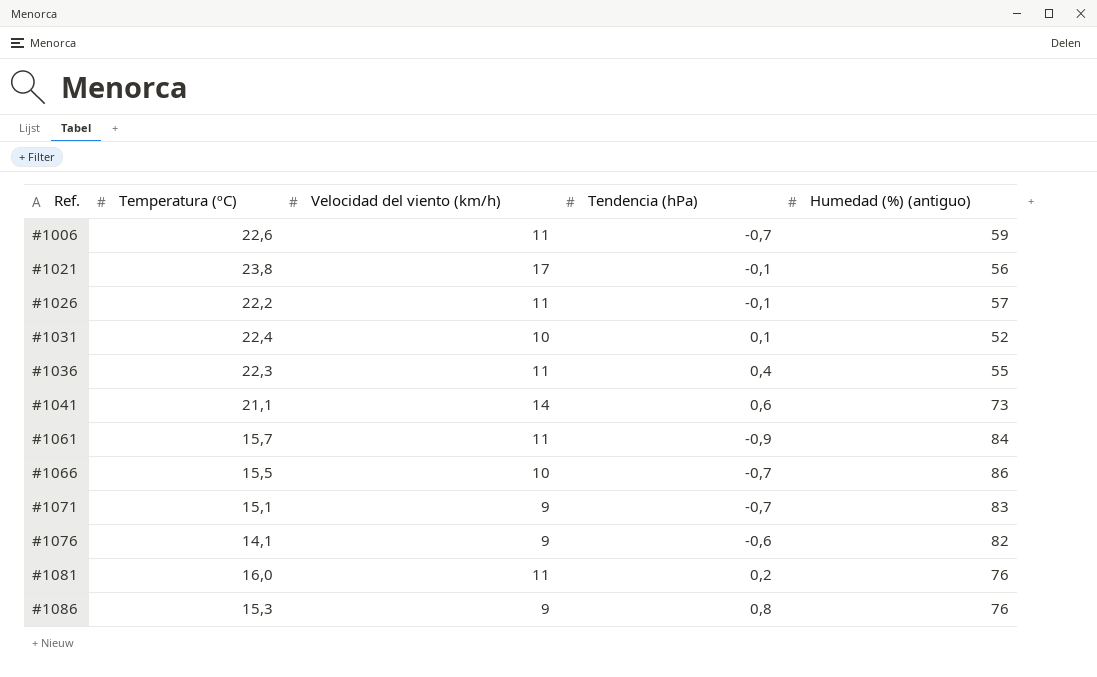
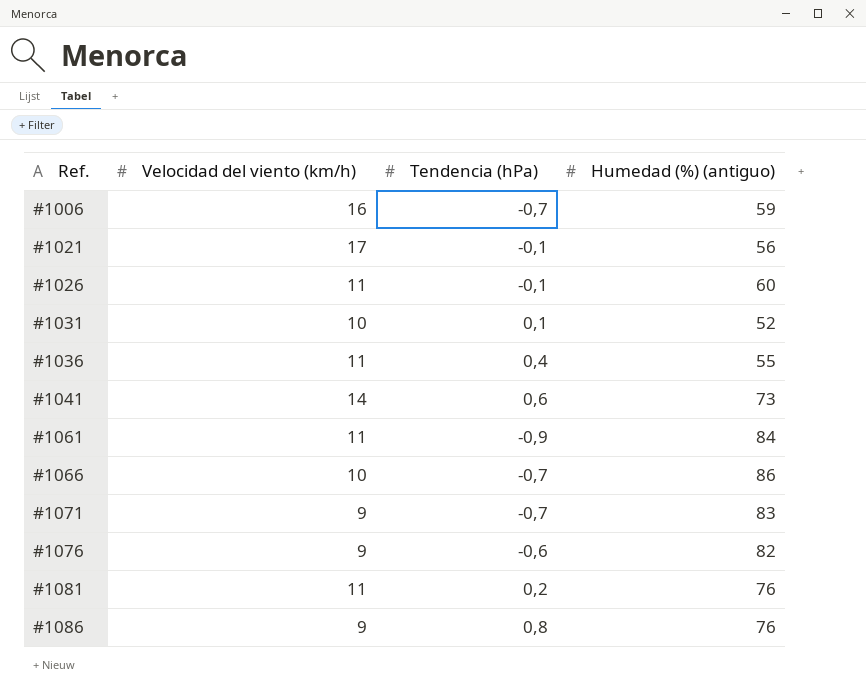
column Temperatura (ºC) | position: 2 -> none
#1006 | Velocidad del viento (km/h): 11 -> 16
#1026 | Humedad (%) (antiguo): 57 -> 60

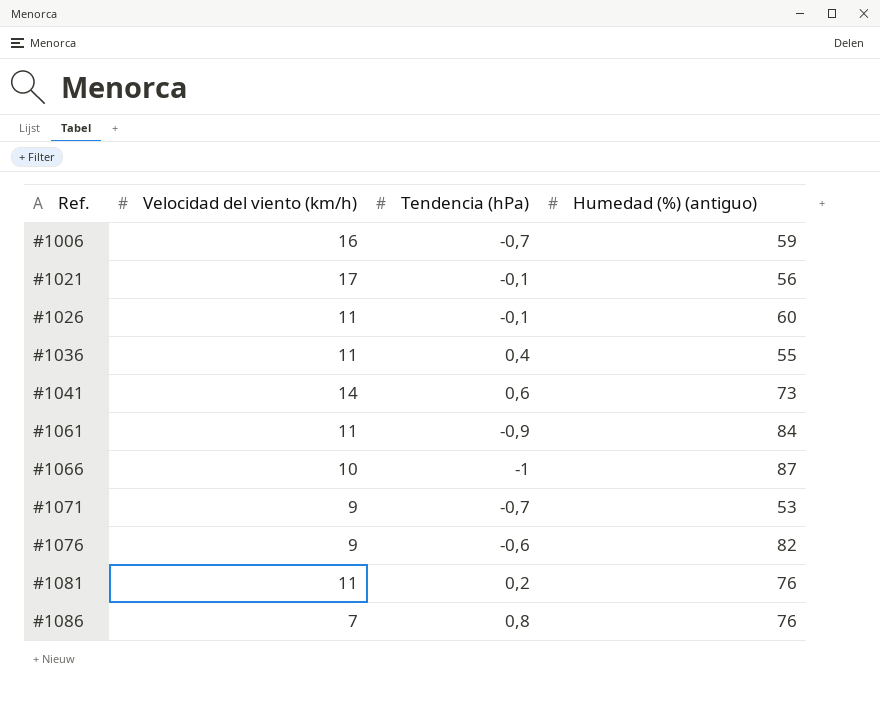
row #1031: 10 | 0,1 | 52 -> none
#1066 | Tendencia (hPa): -0,7 -> -1
#1066 | Humedad (%) (antiguo): 86 -> 87
#1071 | Humedad (%) (antiguo): 83 -> 53
#1086 | Velocidad del viento (km/h): 9 -> 7

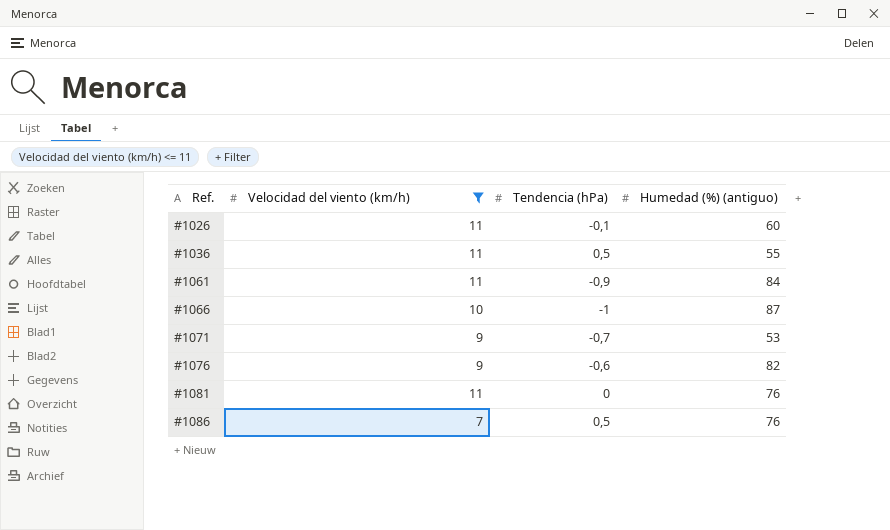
filter: none -> Velocidad del viento (km/h) <= 11
#1036 | Tendencia (hPa): 0,4 -> 0,5
#1081 | Tendencia (hPa): 0,2 -> 0
#1086 | Tendencia (hPa): 0,8 -> 0,5

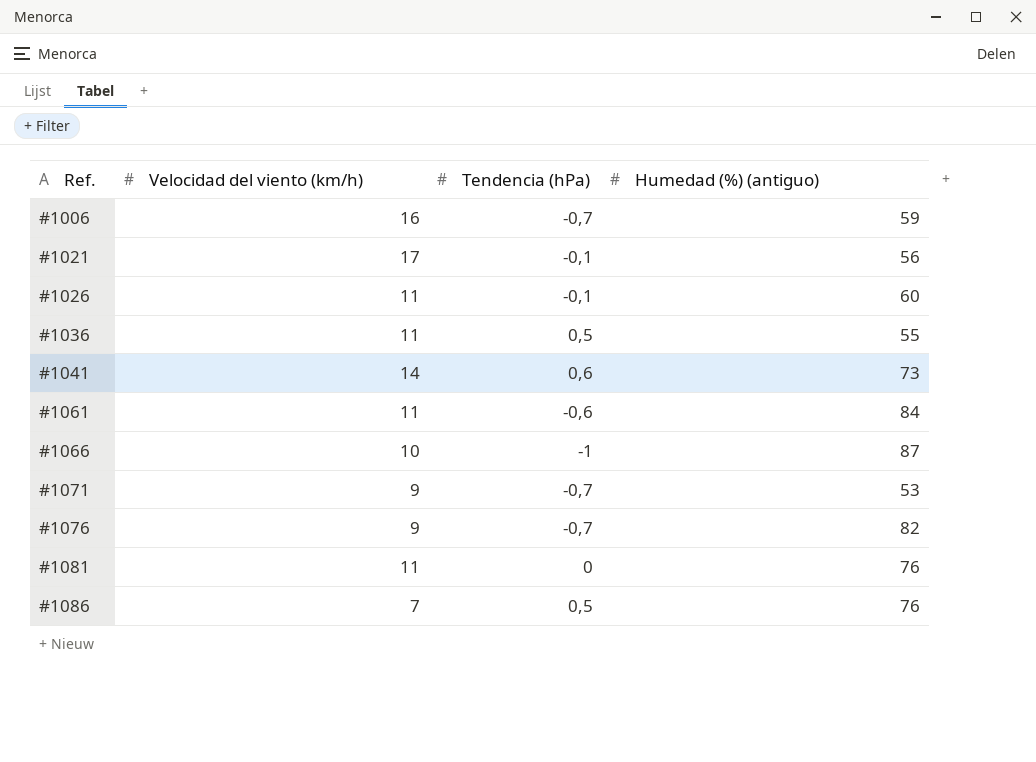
filter: Velocidad del viento (km/h) <= 11 -> none
#1061 | Tendencia (hPa): -0,9 -> -0,6
#1076 | Tendencia (hPa): -0,6 -> -0,7

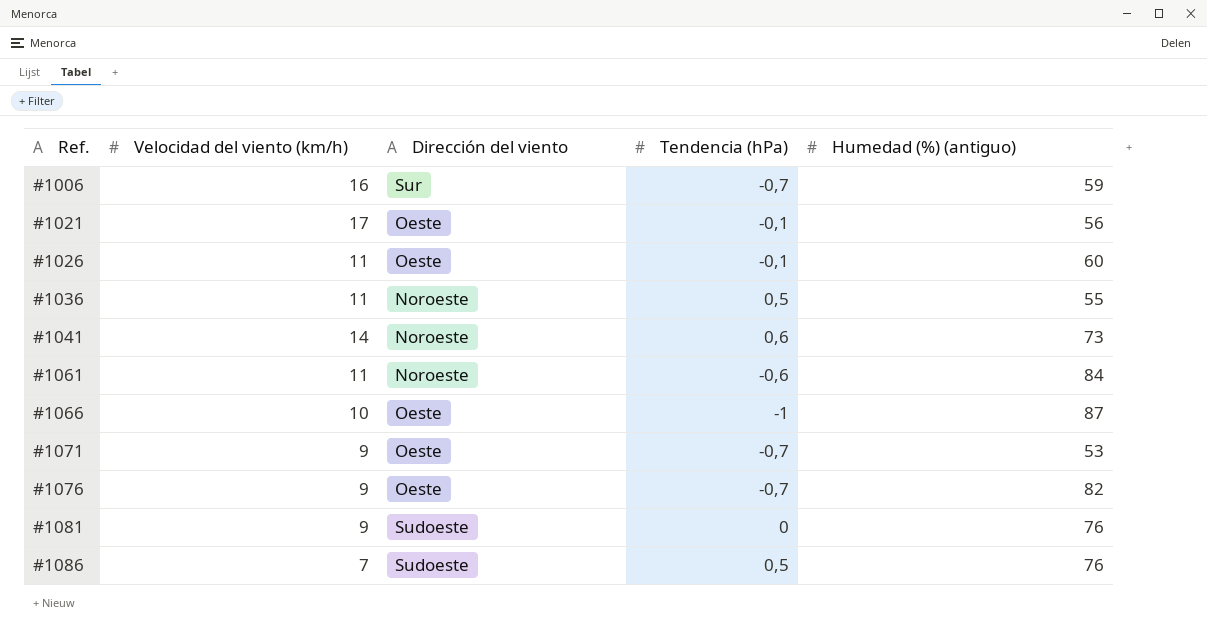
column Dirección del viento | position: none -> 3
#1081 | Velocidad del viento (km/h): 11 -> 9

